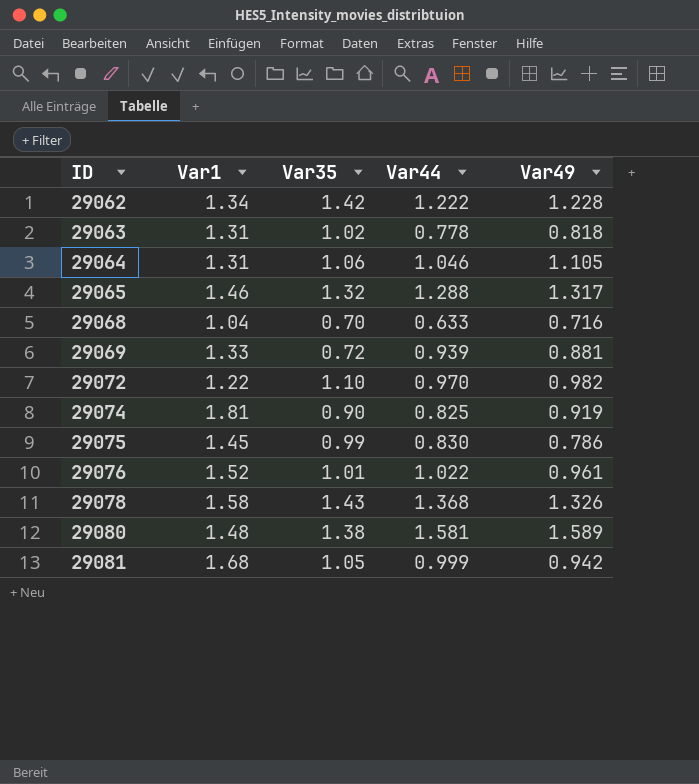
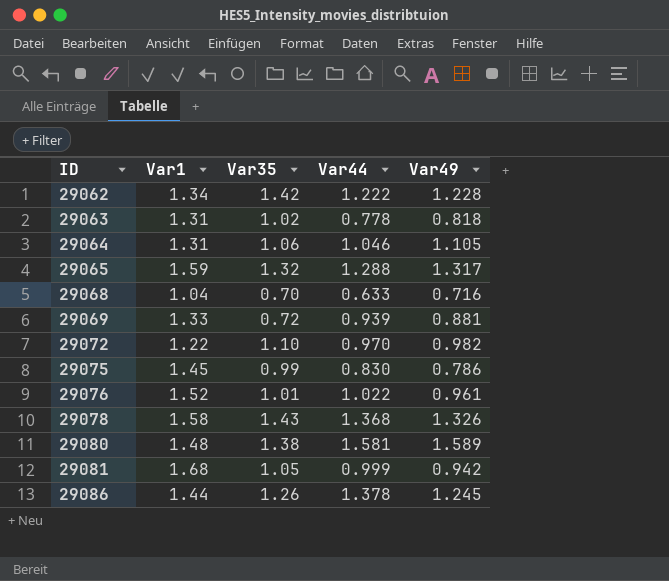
row 29074: 1.81 | 0.90 | 0.825 | 0.919 -> none
29065 | Var1: 1.46 -> 1.59
row 29086: none -> 1.44 | 1.26 | 1.378 | 1.245

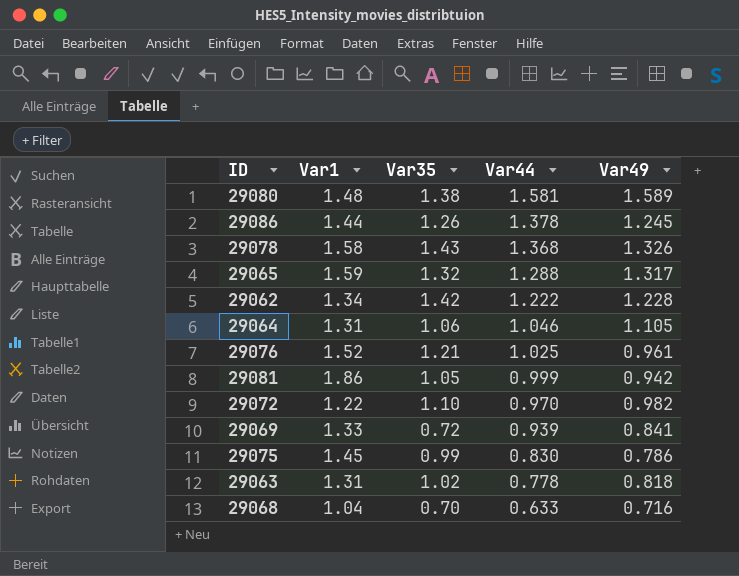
row order: ID ascending -> Var44 descending
29076 | Var35: 1.01 -> 1.21
29076 | Var44: 1.022 -> 1.025
29081 | Var1: 1.68 -> 1.86
29069 | Var49: 0.881 -> 0.841

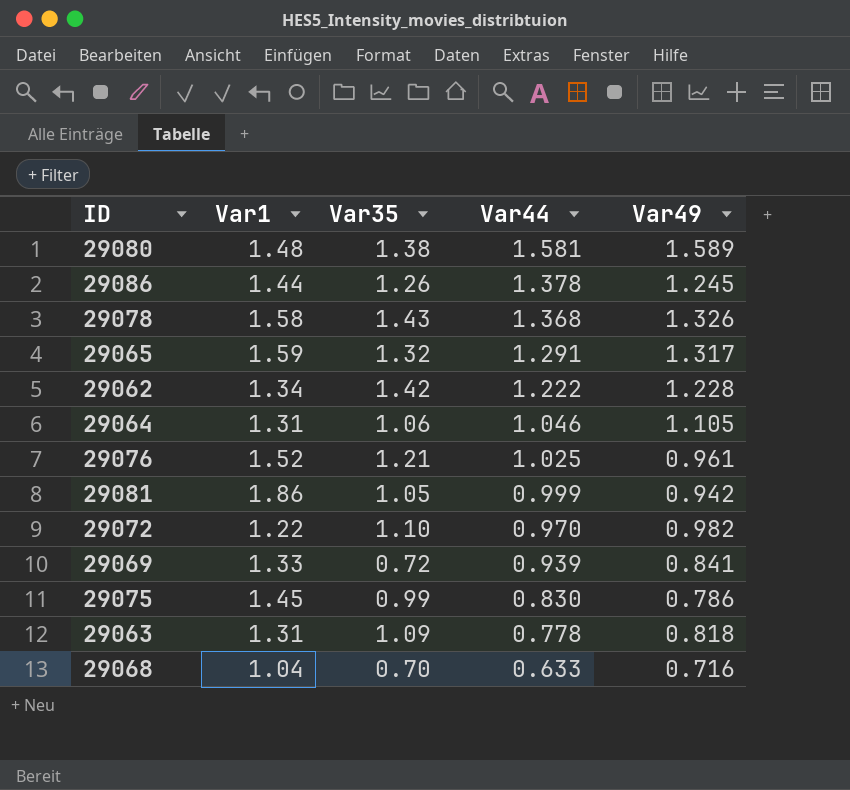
29065 | Var44: 1.288 -> 1.291
29063 | Var35: 1.02 -> 1.09

